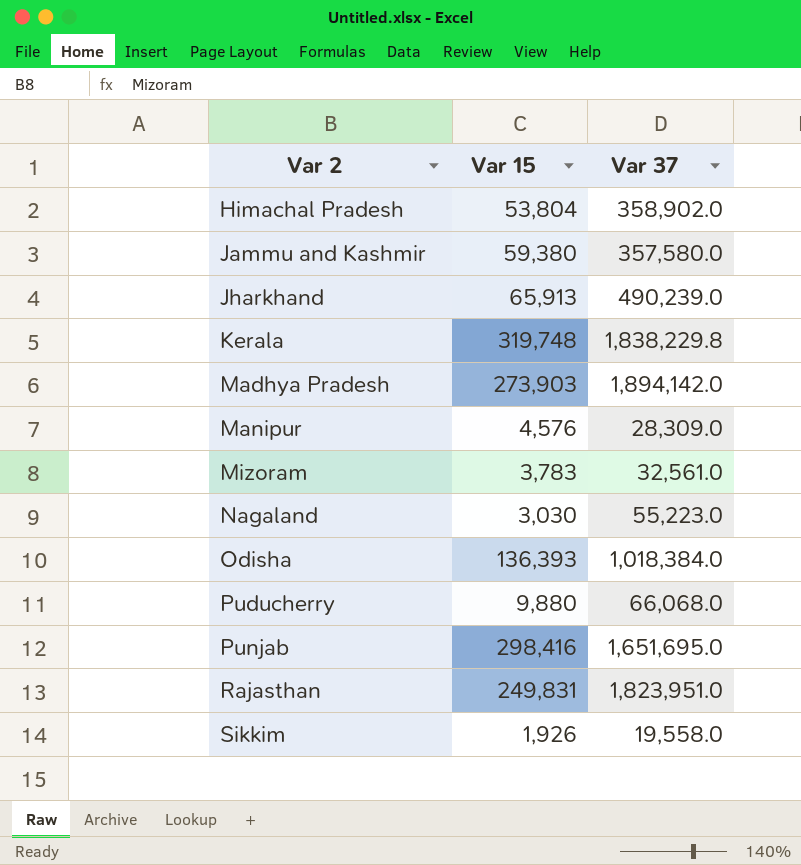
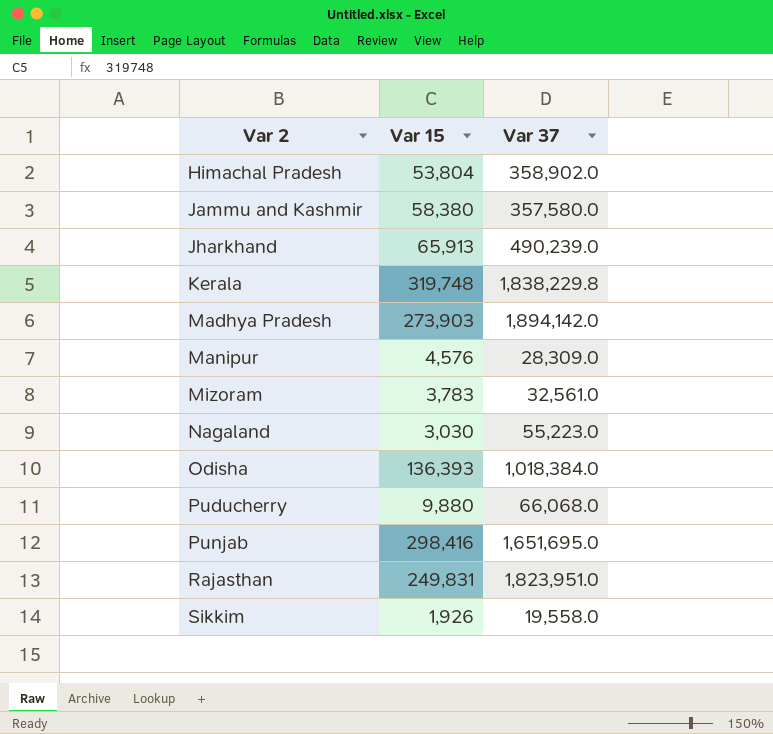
Jammu and Kashmir | Var 15: 59,380 -> 58,380

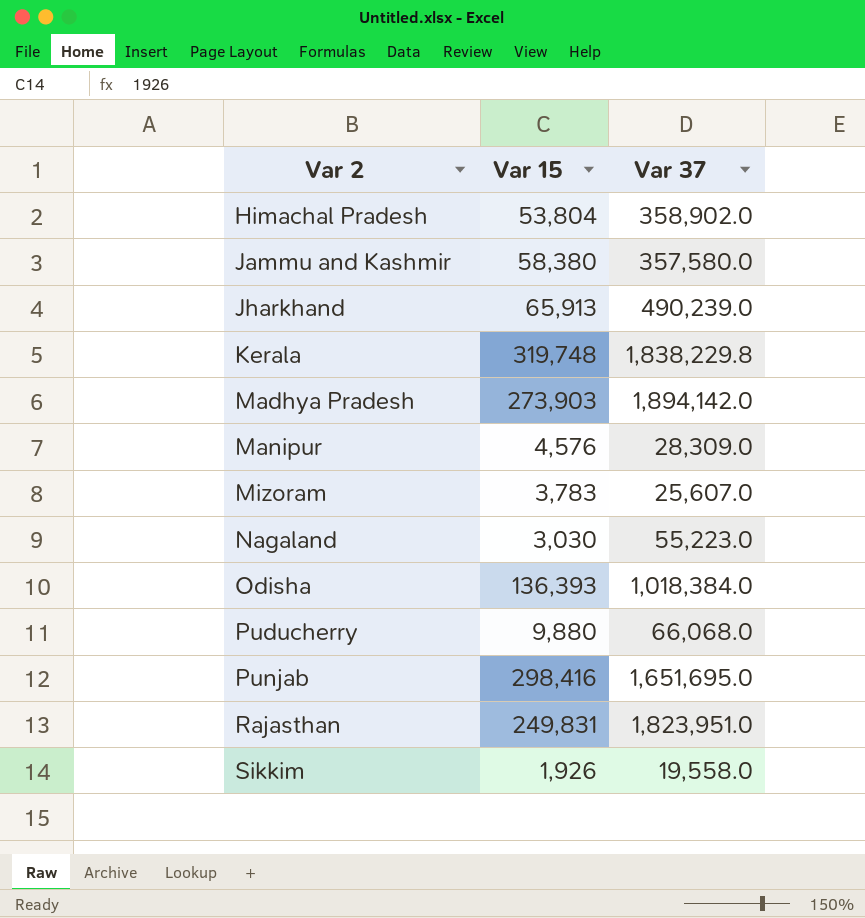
Mizoram | Var 37: 32,561.0 -> 25,607.0

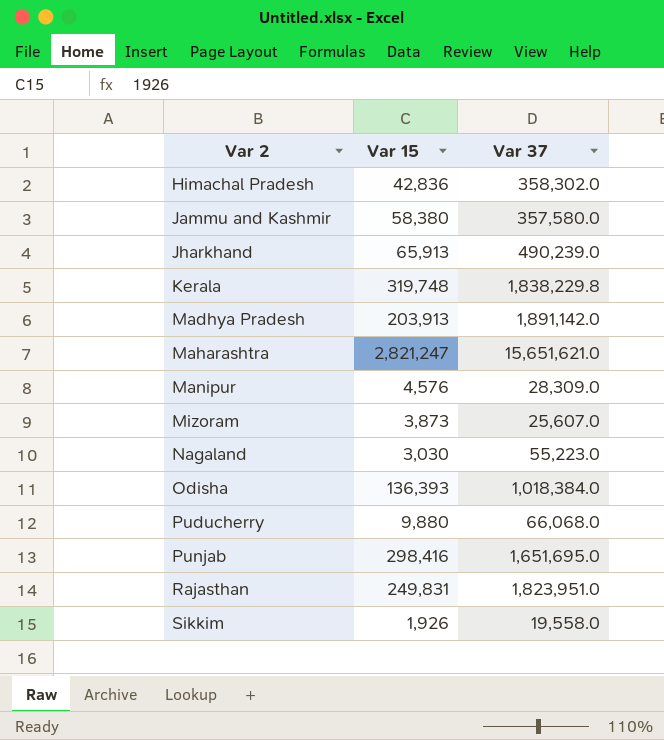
Himachal Pradesh | Var 15: 53,804 -> 42,836
Himachal Pradesh | Var 37: 358,902.0 -> 358,302.0
Madhya Pradesh | Var 15: 273,903 -> 203,913
Madhya Pradesh | Var 37: 1,894,142.0 -> 1,891,142.0
row Maharashtra: none -> 2,821,247 | 15,651,621.0
Mizoram | Var 15: 3,783 -> 3,873

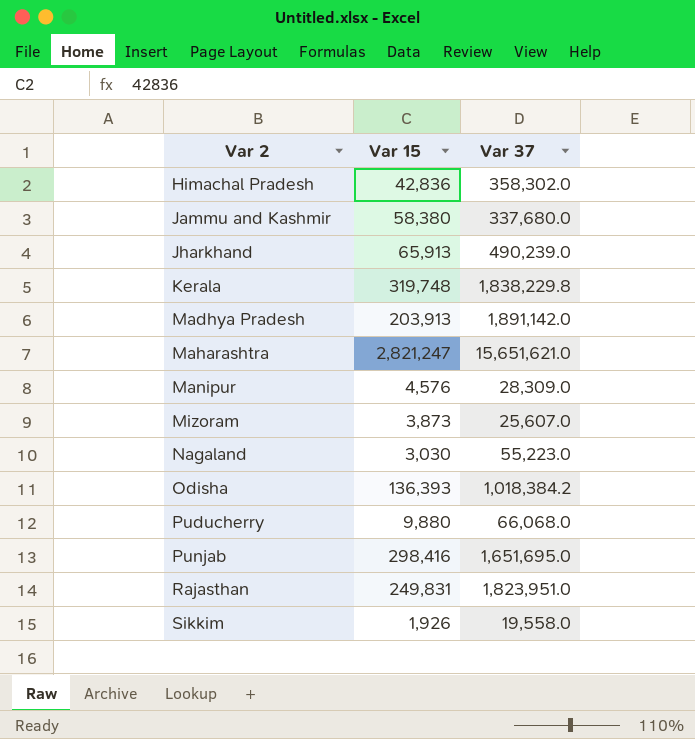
Jammu and Kashmir | Var 37: 357,580.0 -> 337,680.0
Odisha | Var 37: 1,018,384.0 -> 1,018,384.2

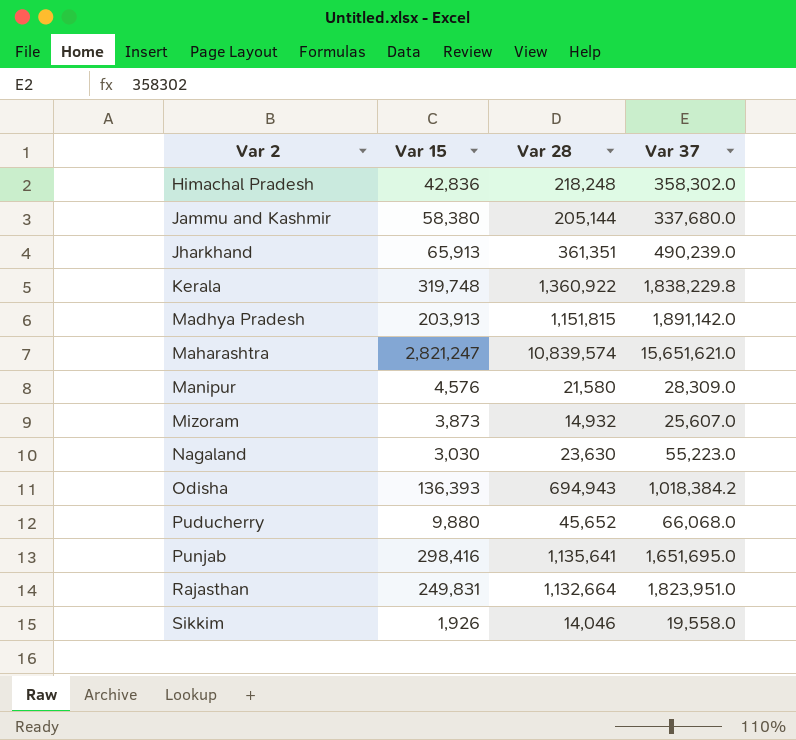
column Var 28 | position: none -> 3

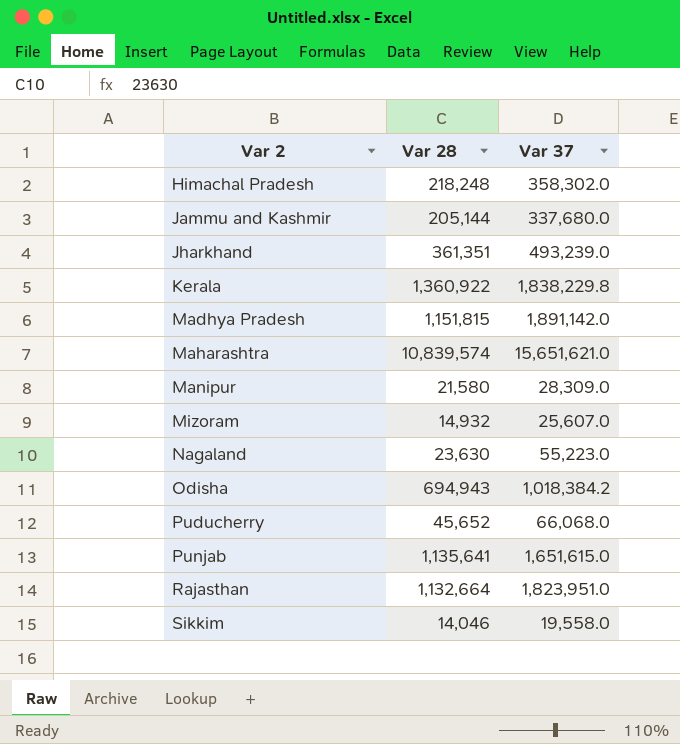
column Var 15 | position: 2 -> none
Jharkhand | Var 37: 490,239.0 -> 493,239.0
Punjab | Var 37: 1,651,695.0 -> 1,651,615.0

